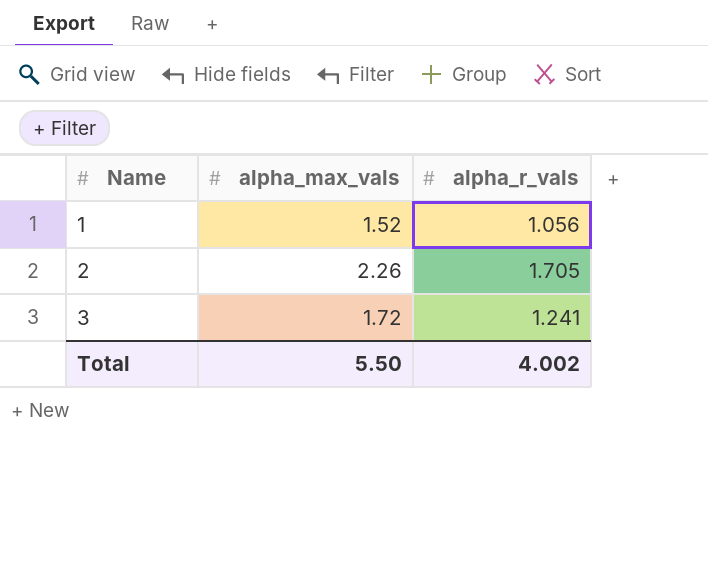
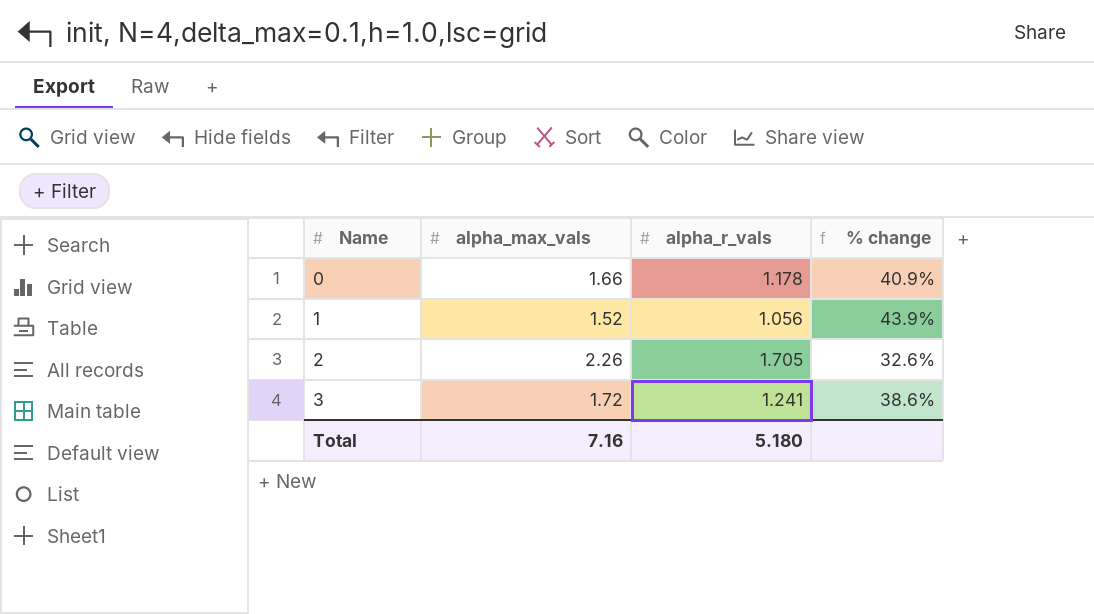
column % change | formula: none -> ([alpha_max_vals] - [alpha_r_vals]) / [alpha_r_vals]
row 0: none -> 1.66 | 1.178 | 40.9%
Total | alpha_max_vals: 5.50 -> 7.16
Total | alpha_r_vals: 4.002 -> 5.180

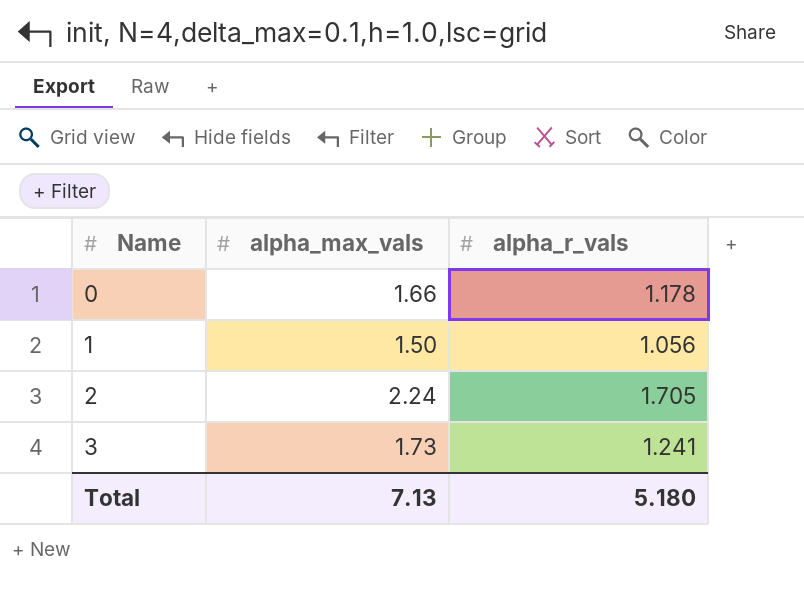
column % change | formula: ([alpha_max_vals] - [alpha_r_vals]) / [alpha_r_vals] -> none
1 | alpha_max_vals: 1.52 -> 1.50
2 | alpha_max_vals: 2.26 -> 2.24
3 | alpha_max_vals: 1.72 -> 1.73
Total | alpha_max_vals: 7.16 -> 7.13

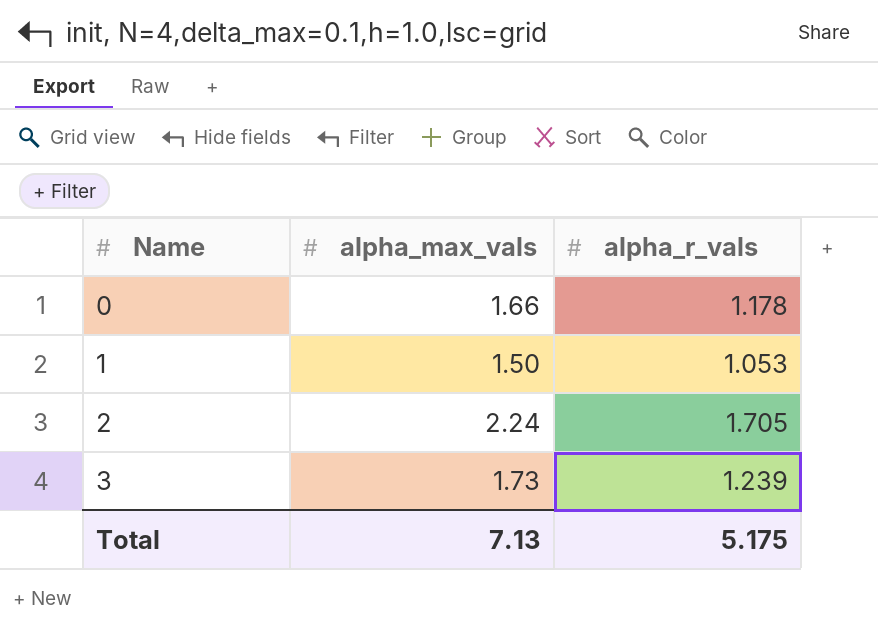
1 | alpha_r_vals: 1.056 -> 1.053
3 | alpha_r_vals: 1.241 -> 1.239
Total | alpha_r_vals: 5.180 -> 5.175

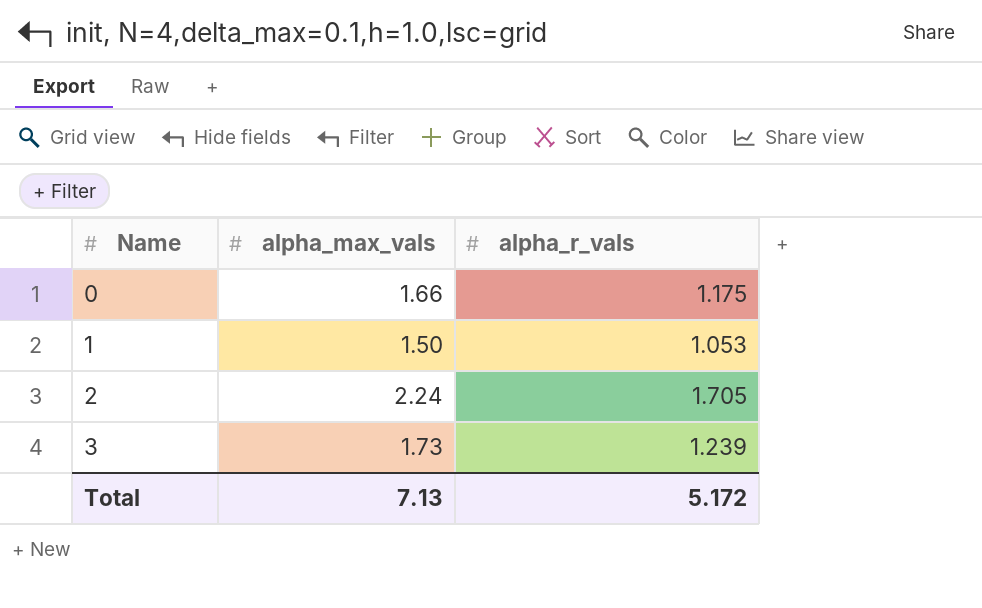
0 | alpha_r_vals: 1.178 -> 1.175
Total | alpha_r_vals: 5.175 -> 5.172

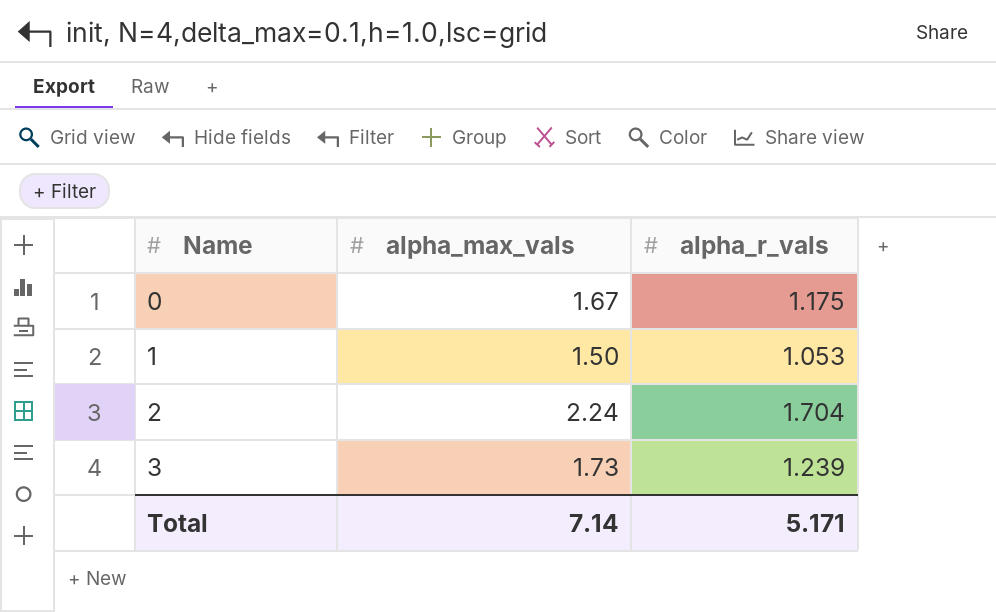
0 | alpha_max_vals: 1.66 -> 1.67
2 | alpha_r_vals: 1.705 -> 1.704
Total | alpha_max_vals: 7.13 -> 7.14
Total | alpha_r_vals: 5.172 -> 5.171

